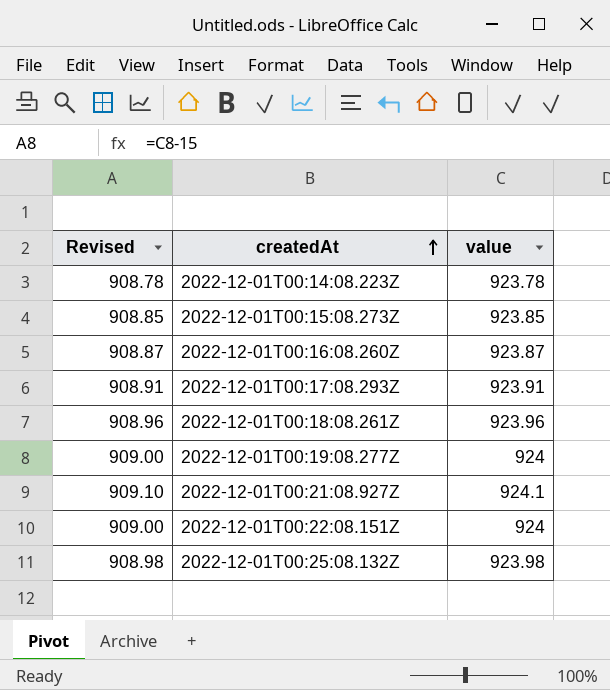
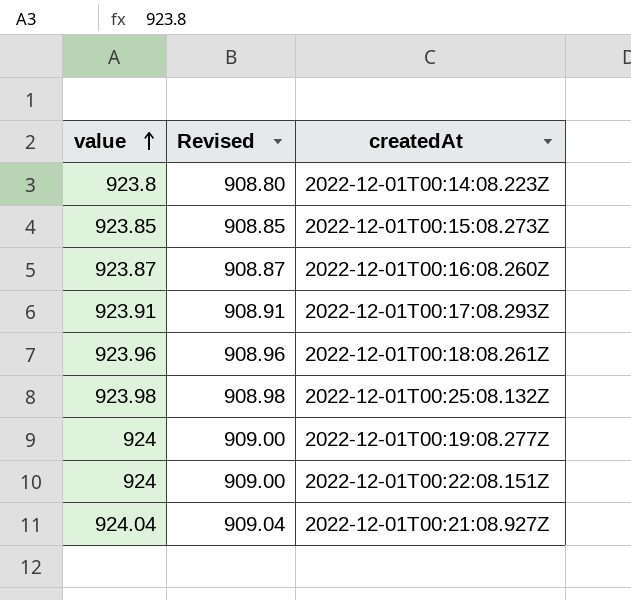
row order: createdAt ascending -> value ascending
column value | position: 3 -> 1
2022-12-01T00:14:08.223Z | value: 923.78 -> 923.8
2022-12-01T00:14:08.223Z | Revised: 908.78 -> 908.80
2022-12-01T00:21:08.927Z | value: 924.1 -> 924.04
2022-12-01T00:21:08.927Z | Revised: 909.10 -> 909.04

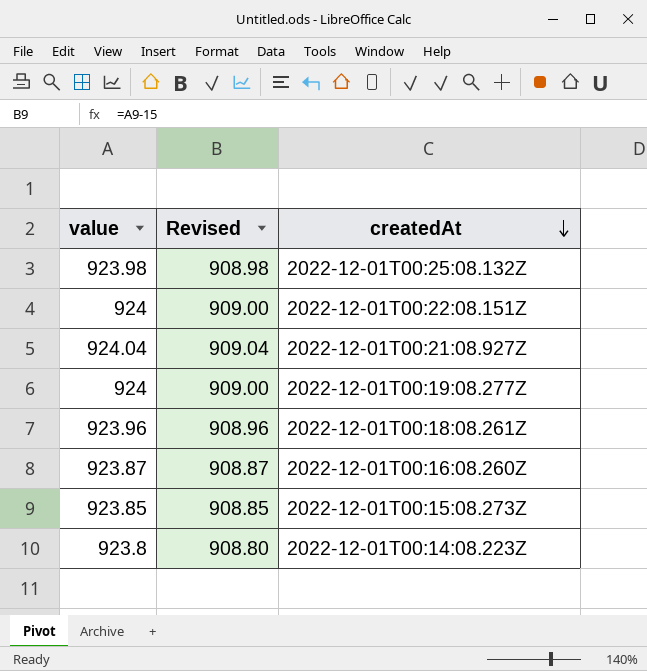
row order: value ascending -> createdAt descending
row 2022-12-01T00:17:08.293Z: 923.91 | 908.91 -> none

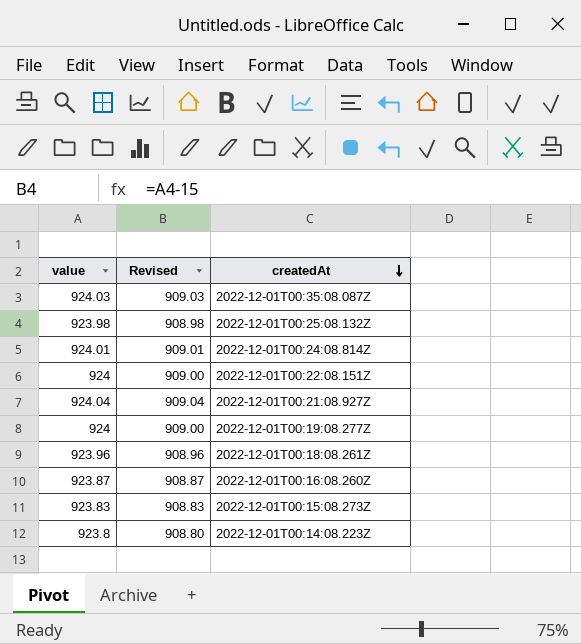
row 2022-12-01T00:35:08.087Z: none -> 924.03 | 909.03
row 2022-12-01T00:24:08.814Z: none -> 924.01 | 909.01
2022-12-01T00:15:08.273Z | value: 923.85 -> 923.83
2022-12-01T00:15:08.273Z | Revised: 908.85 -> 908.83

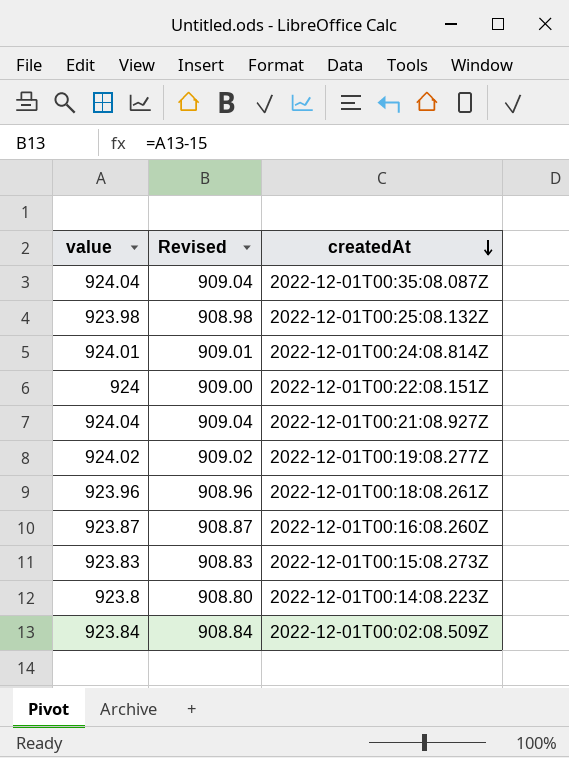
2022-12-01T00:35:08.087Z | value: 924.03 -> 924.04
2022-12-01T00:35:08.087Z | Revised: 909.03 -> 909.04
2022-12-01T00:19:08.277Z | value: 924 -> 924.02
2022-12-01T00:19:08.277Z | Revised: 909.00 -> 909.02
row 2022-12-01T00:02:08.509Z: none -> 923.84 | 908.84

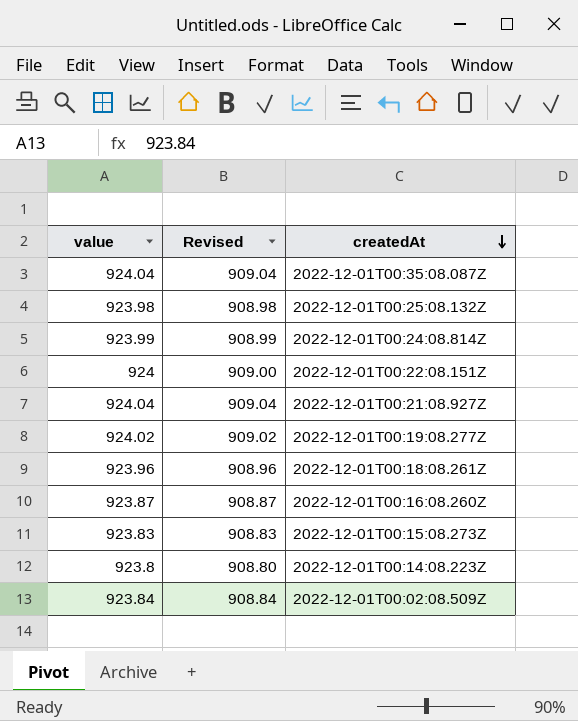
2022-12-01T00:24:08.814Z | value: 924.01 -> 923.99
2022-12-01T00:24:08.814Z | Revised: 909.01 -> 908.99

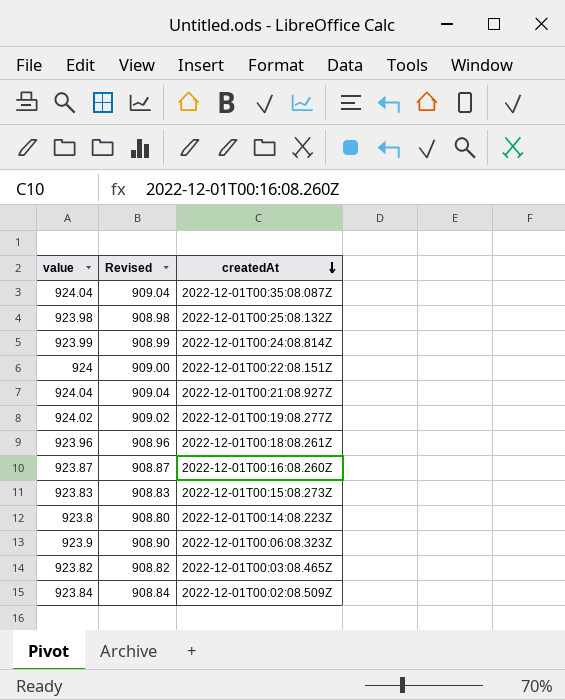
row 2022-12-01T00:06:08.323Z: none -> 923.9 | 908.90
row 2022-12-01T00:03:08.465Z: none -> 923.82 | 908.82

